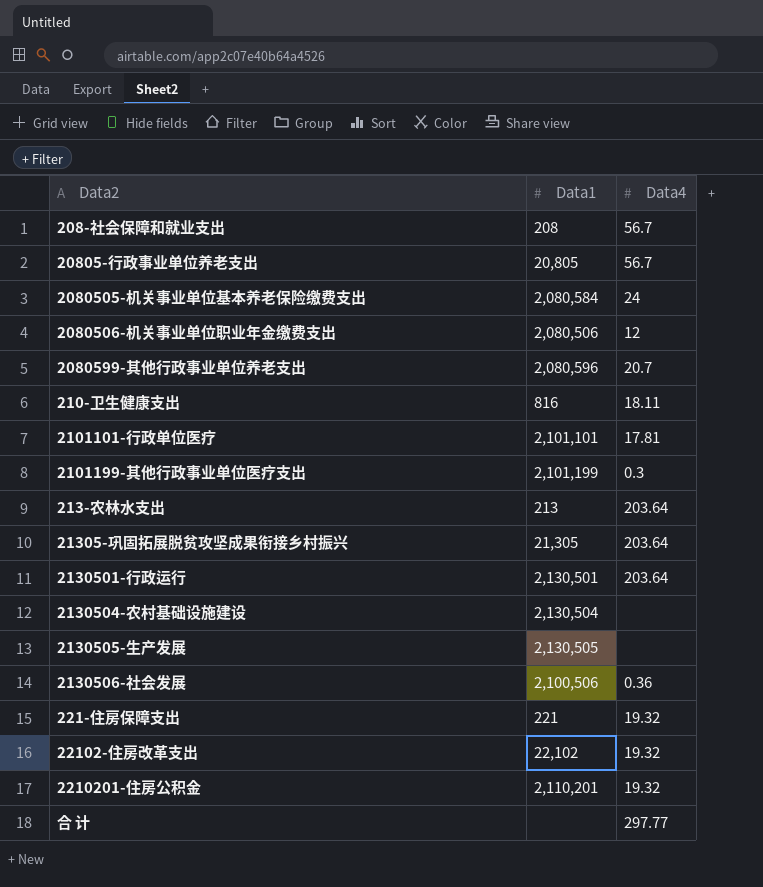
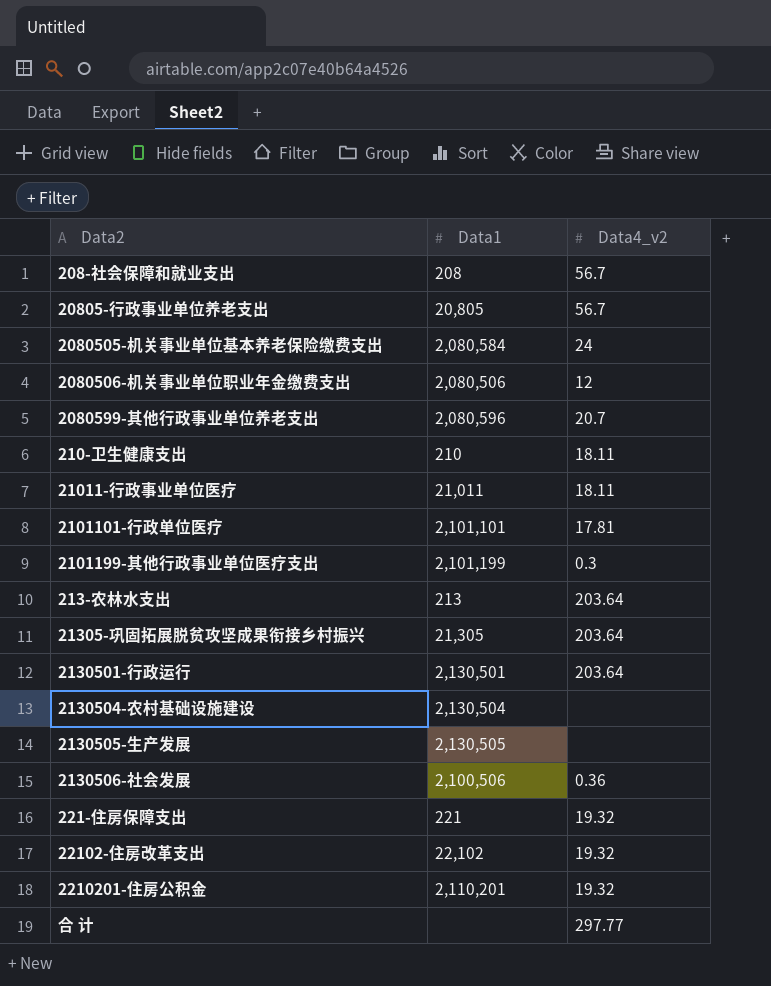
column name: Data4 -> Data4_v2
210-卫生健康支出 | Data1: 816 -> 210
row 21011-行政事业单位医疗: none -> 21,011 | 18.11

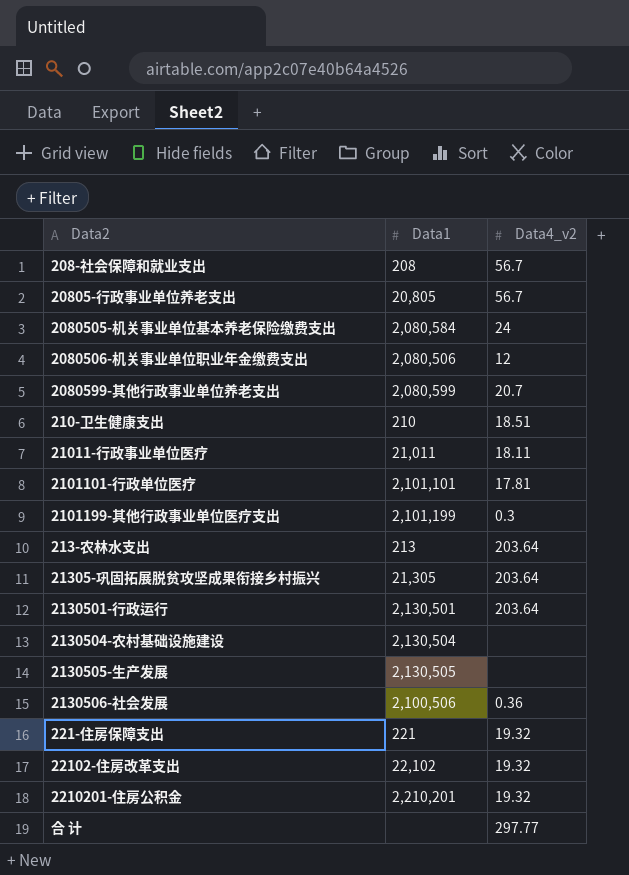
2080599-其他行政事业单位养老支出 | Data1: 2,080,596 -> 2,080,599
210-卫生健康支出 | Data4_v2: 18.11 -> 18.51
2210201-住房公积金 | Data1: 2,110,201 -> 2,210,201

